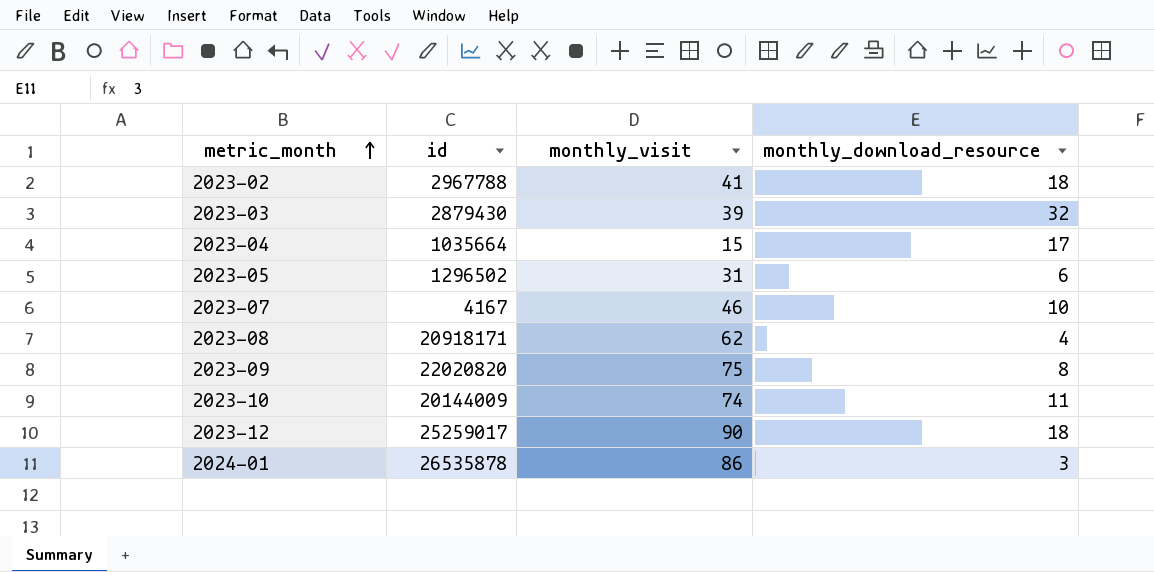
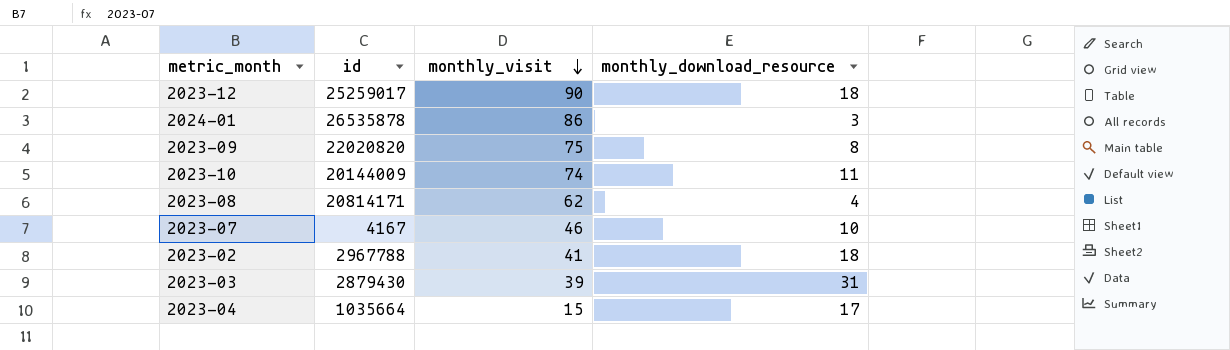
row order: metric_month ascending -> monthly_visit descending
row 2023-05: 1296502 | 31 | 6 -> none
2023-08 | id: 20918171 -> 20814171
2023-03 | monthly_download_resource: 32 -> 31

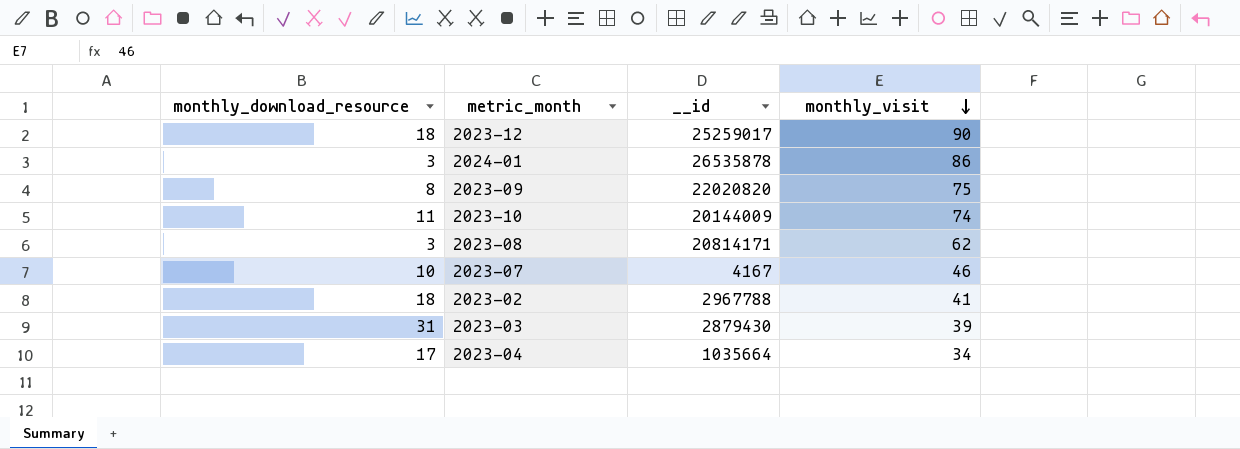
column monthly_download_resource | position: 4 -> 1
column name: id -> __id
2023-08 | monthly_download_resource: 4 -> 3
2023-04 | monthly_visit: 15 -> 34

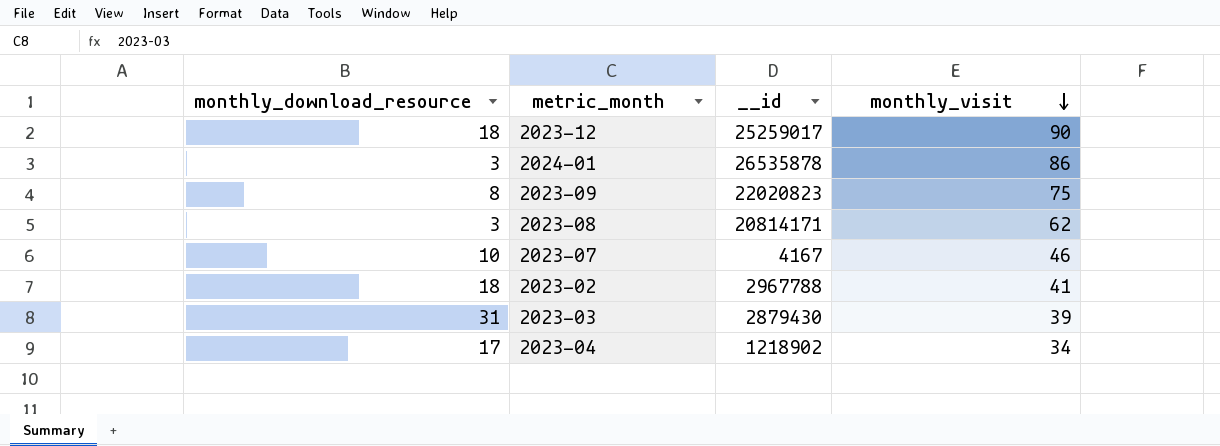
row 2023-10: 11 | 20144009 | 74 -> none
2023-09 | __id: 22020820 -> 22020823
2023-04 | __id: 1035664 -> 1218902

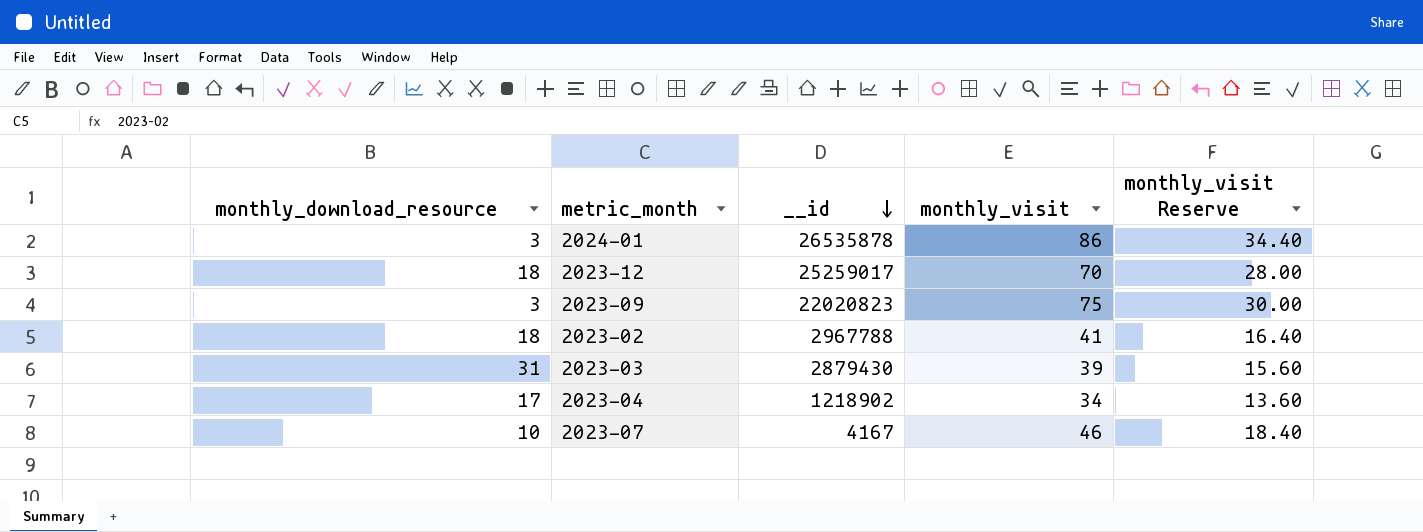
row order: monthly_visit descending -> __id descending
column monthly_visit Reserve | formula: none -> [monthly_visit] * 0.4
row 2023-08: 3 | 20814171 | 62 -> none
2023-12 | monthly_visit: 90 -> 70
2023-09 | monthly_download_resource: 8 -> 3

